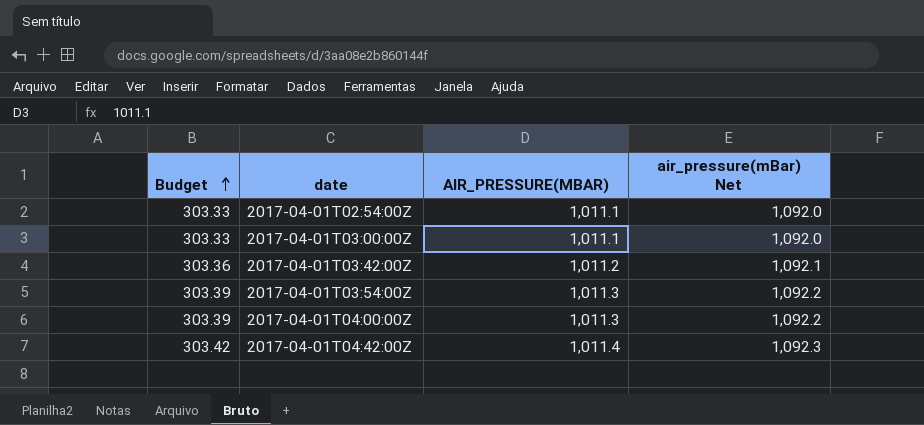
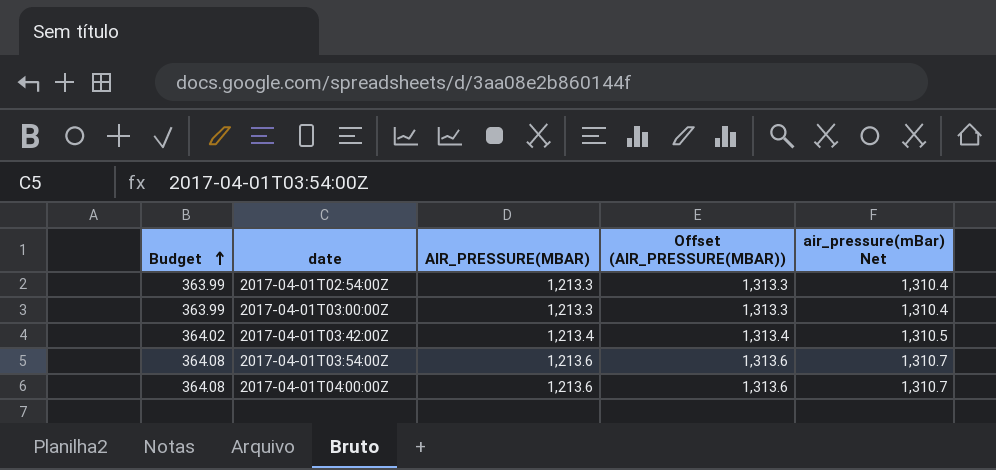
column Offset (AIR_PRESSURE(MBAR)) | formula: none -> [AIR_PRESSURE(MBAR)] + 100
row 2017-04-01T04:42:00Z: 303.42 | 1,011.4 | 1,092.3 -> none
2017-04-01T02:54:00Z | Budget: 303.33 -> 363.99
2017-04-01T02:54:00Z | AIR_PRESSURE(MBAR): 1,011.1 -> 1,213.3
2017-04-01T02:54:00Z | air_pressure(mBar) Net: 1,092.0 -> 1,310.4
2017-04-01T03:00:00Z | Budget: 303.33 -> 363.99
2017-04-01T03:00:00Z | AIR_PRESSURE(MBAR): 1,011.1 -> 1,213.3
2017-04-01T03:00:00Z | air_pressure(mBar) Net: 1,092.0 -> 1,310.4
2017-04-01T03:42:00Z | Budget: 303.36 -> 364.02
2017-04-01T03:42:00Z | AIR_PRESSURE(MBAR): 1,011.2 -> 1,213.4
2017-04-01T03:42:00Z | air_pressure(mBar) Net: 1,092.1 -> 1,310.5
2017-04-01T03:54:00Z | Budget: 303.39 -> 364.08
2017-04-01T03:54:00Z | AIR_PRESSURE(MBAR): 1,011.3 -> 1,213.6
2017-04-01T03:54:00Z | air_pressure(mBar) Net: 1,092.2 -> 1,310.7
2017-04-01T04:00:00Z | Budget: 303.39 -> 364.08
2017-04-01T04:00:00Z | AIR_PRESSURE(MBAR): 1,011.3 -> 1,213.6
2017-04-01T04:00:00Z | air_pressure(mBar) Net: 1,092.2 -> 1,310.7

